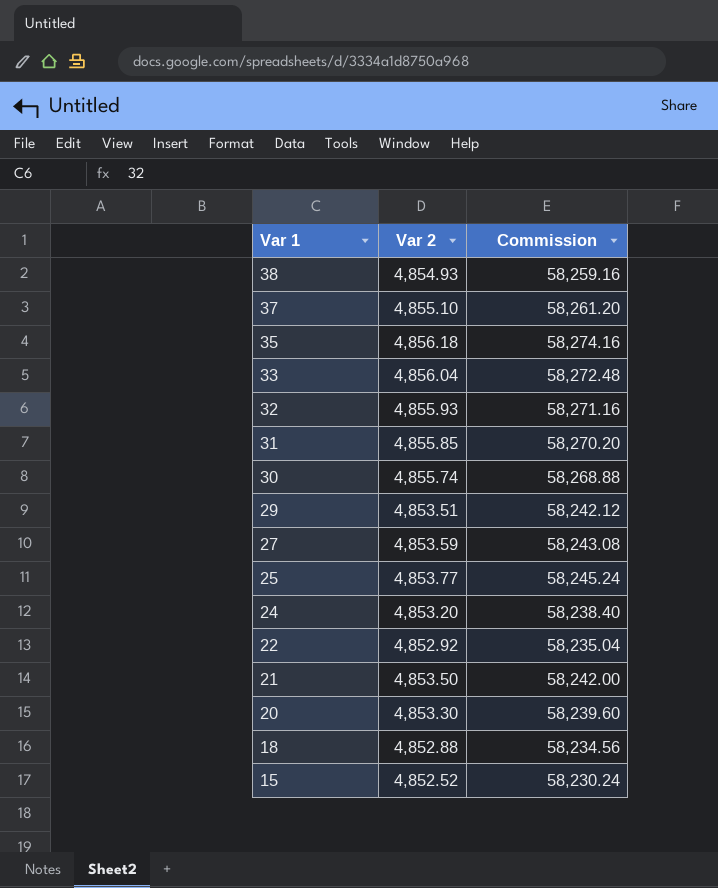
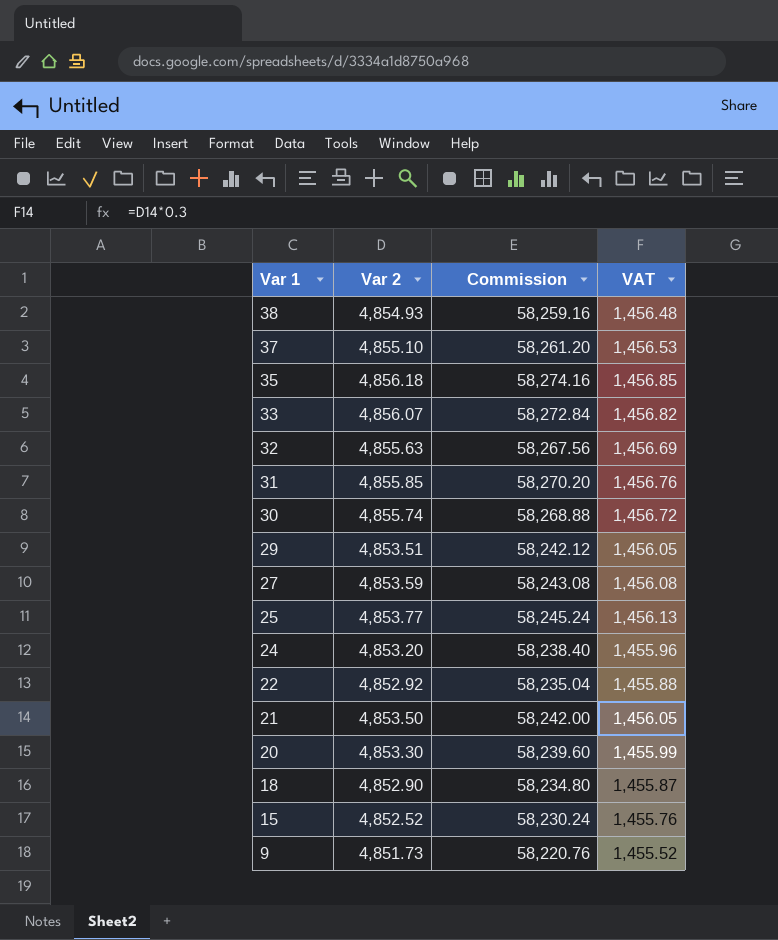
column VAT | formula: none -> [Var 2] * 0.3
33 | Var 2: 4,856.04 -> 4,856.07
33 | Commission: 58,272.48 -> 58,272.84
32 | Var 2: 4,855.93 -> 4,855.63
32 | Commission: 58,271.16 -> 58,267.56
18 | Var 2: 4,852.88 -> 4,852.90
18 | Commission: 58,234.56 -> 58,234.80
row 9: none -> 4,851.73 | 58,220.76 | 1,455.52

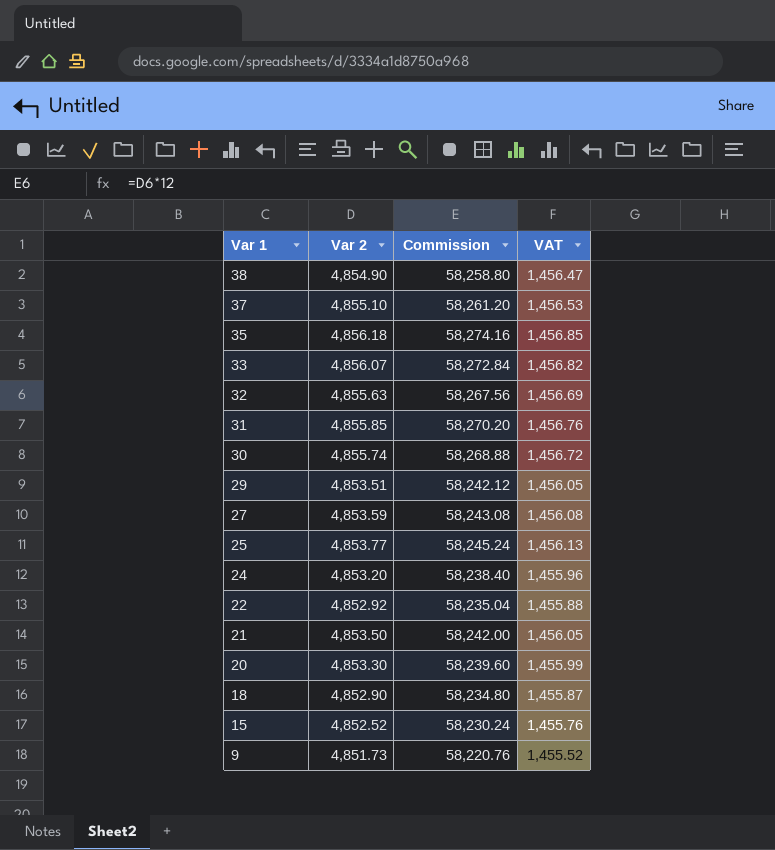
38 | Var 2: 4,854.93 -> 4,854.90
38 | Commission: 58,259.16 -> 58,258.80
38 | VAT: 1,456.48 -> 1,456.47

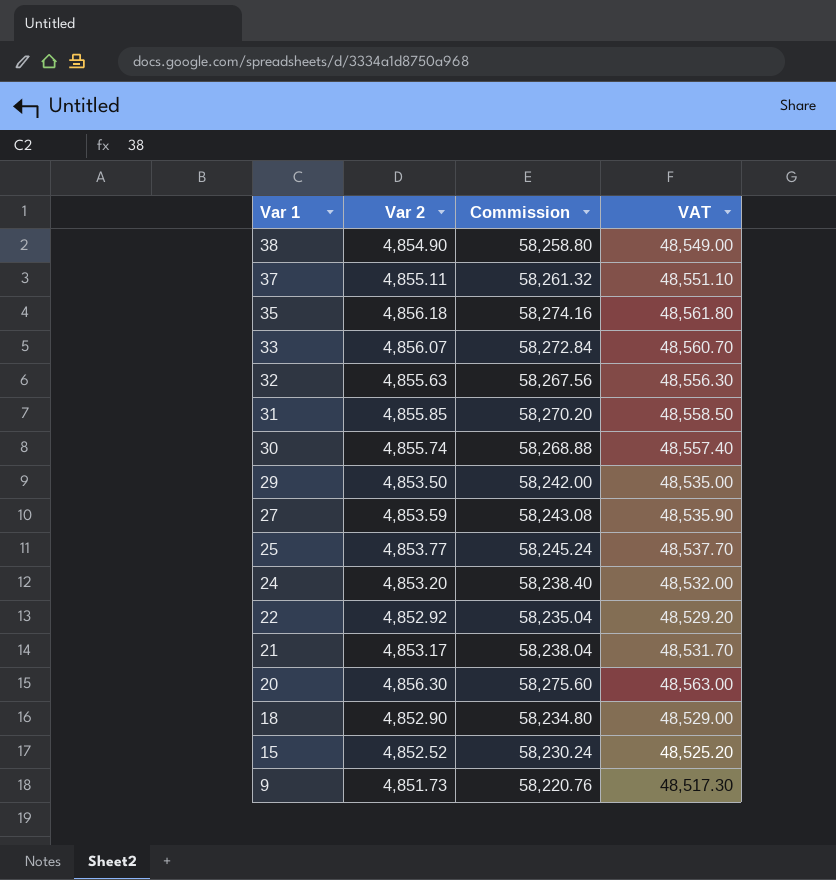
column VAT | formula: [Var 2] * 0.3 -> [Var 2] * 10
37 | Var 2: 4,855.10 -> 4,855.11
37 | Commission: 58,261.20 -> 58,261.32
29 | Var 2: 4,853.51 -> 4,853.50
29 | Commission: 58,242.12 -> 58,242.00
21 | Var 2: 4,853.50 -> 4,853.17
21 | Commission: 58,242.00 -> 58,238.04
20 | Var 2: 4,853.30 -> 4,856.30
20 | Commission: 58,239.60 -> 58,275.60

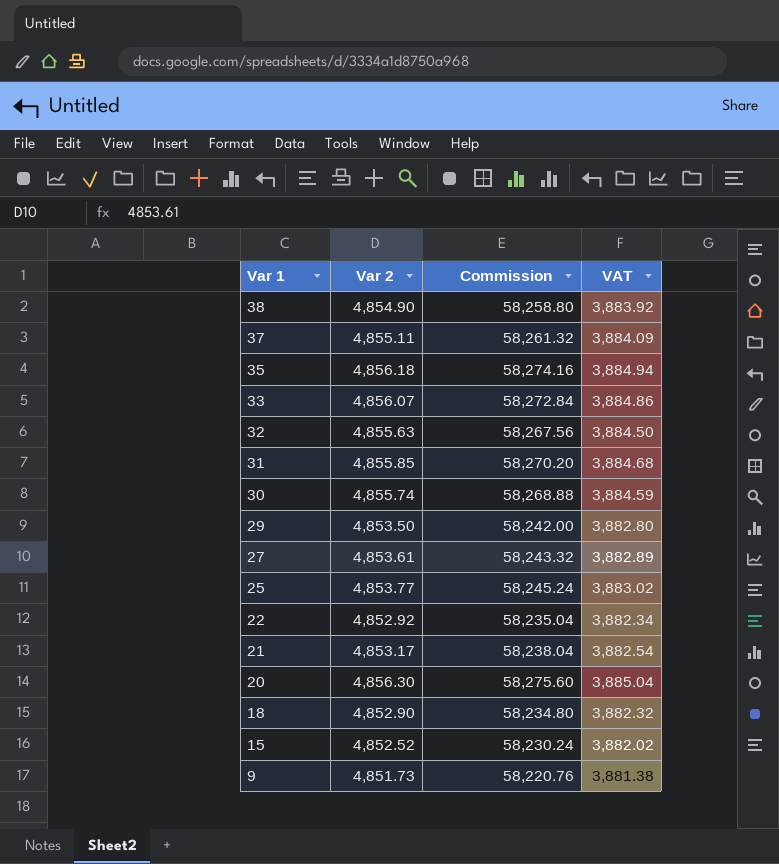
column VAT | formula: [Var 2] * 10 -> [Var 2] * 0.8
row 24: 4,853.20 | 58,238.40 | 48,532.00 -> none
27 | Var 2: 4,853.59 -> 4,853.61
27 | Commission: 58,243.08 -> 58,243.32

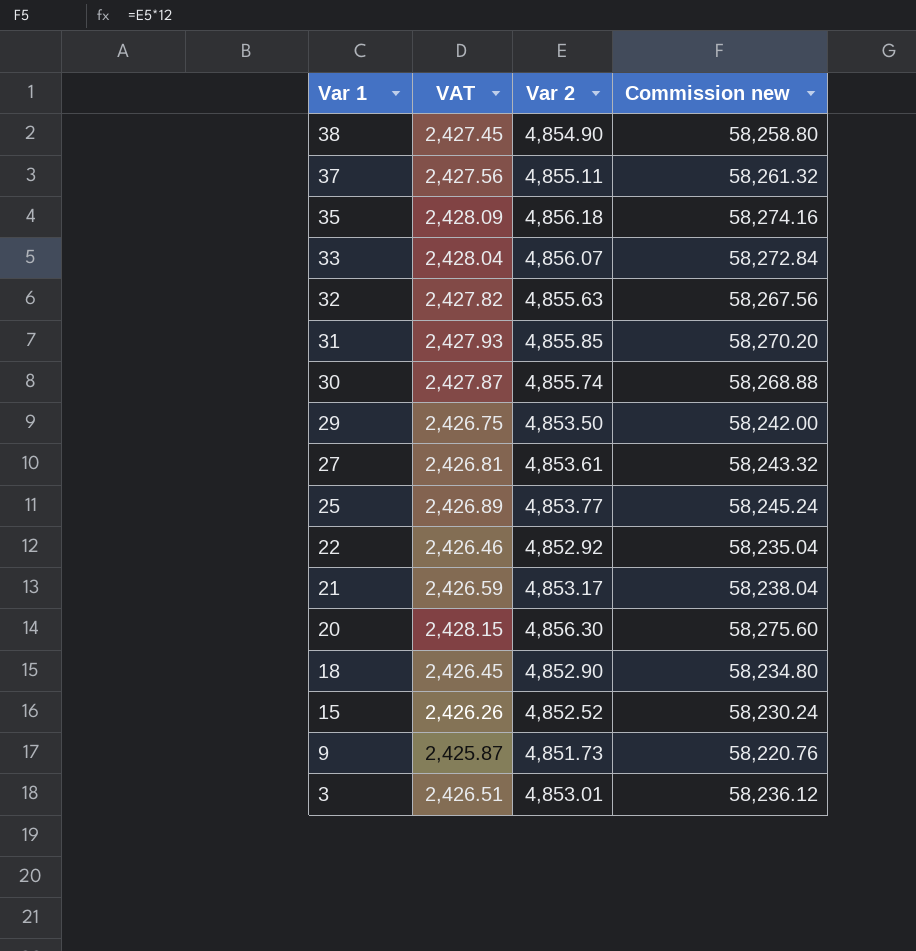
column VAT | formula: [Var 2] * 0.8 -> [Var 2] * 0.5
column VAT | position: 4 -> 2
column name: Commission -> Commission new
row 3: none -> 2,426.51 | 4,853.01 | 58,236.12

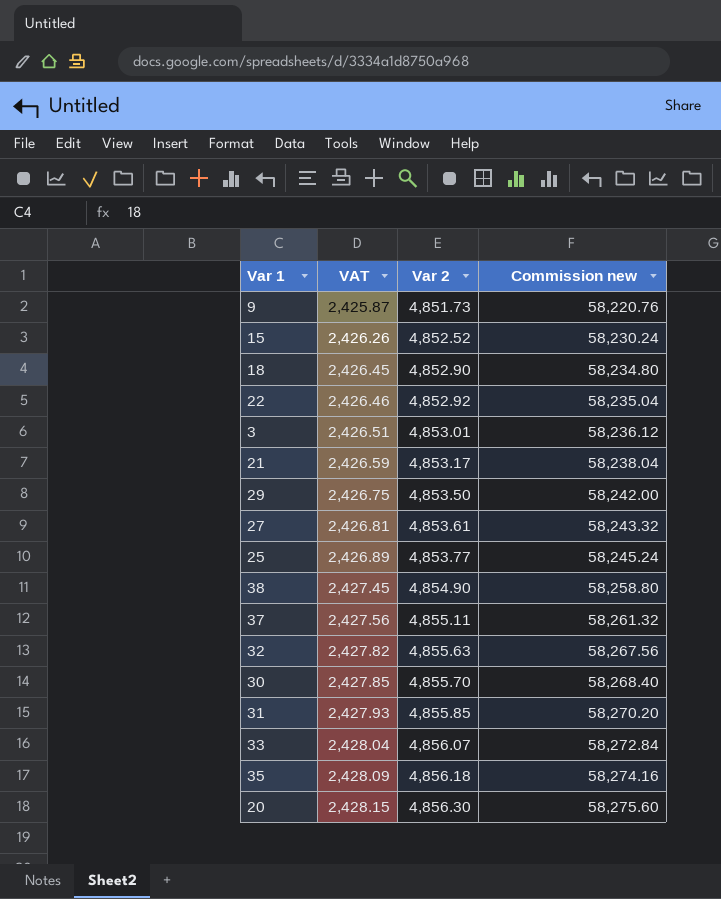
row order: Var 1 descending -> VAT ascending
30 | VAT: 2,427.87 -> 2,427.85
30 | Var 2: 4,855.74 -> 4,855.70
30 | Commission new: 58,268.88 -> 58,268.40

